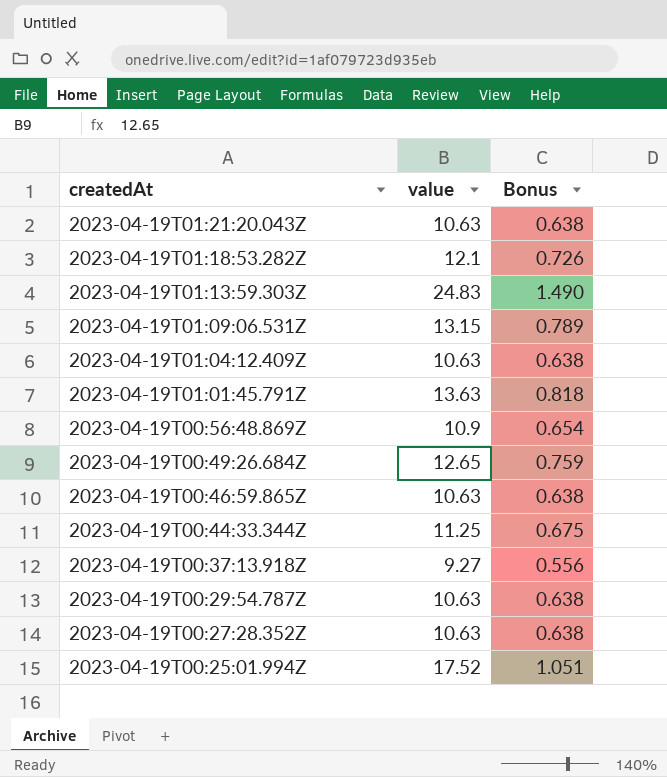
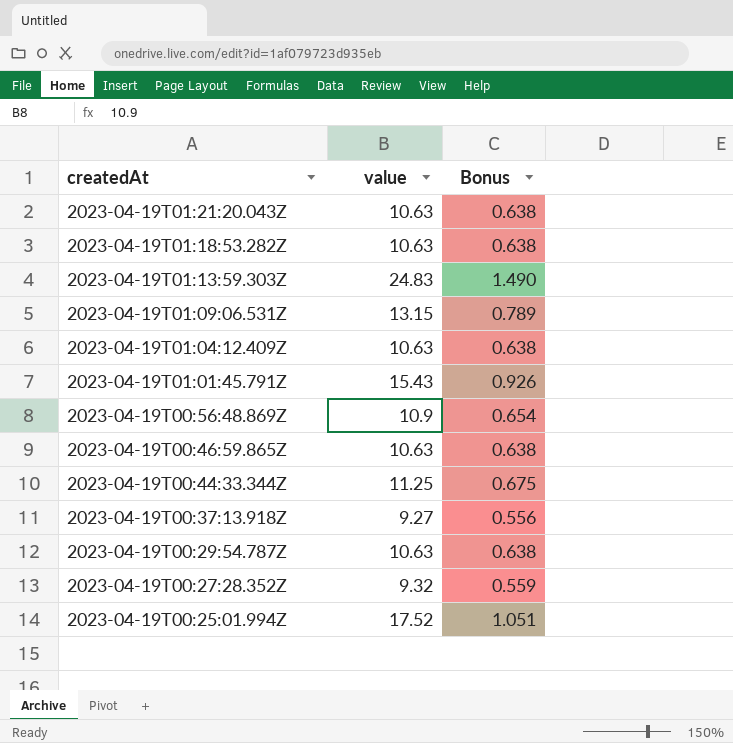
row 2023-04-19T00:49:26.684Z: 12.65 | 0.759 -> none
2023-04-19T01:18:53.282Z | value: 12.1 -> 10.63
2023-04-19T01:18:53.282Z | Bonus: 0.726 -> 0.638
2023-04-19T01:01:45.791Z | value: 13.63 -> 15.43
2023-04-19T01:01:45.791Z | Bonus: 0.818 -> 0.926
2023-04-19T00:27:28.352Z | value: 10.63 -> 9.32
2023-04-19T00:27:28.352Z | Bonus: 0.638 -> 0.559

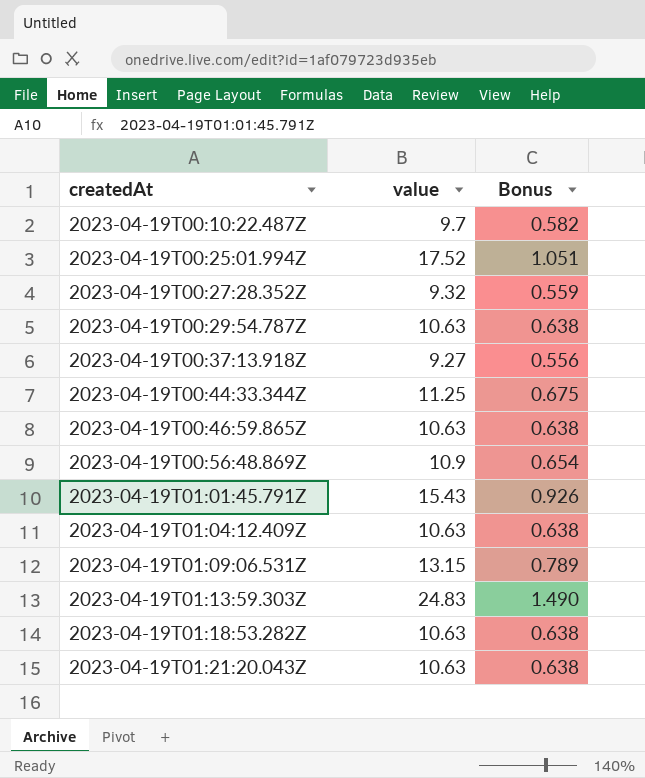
row order: createdAt descending -> createdAt ascending
row 2023-04-19T00:10:22.487Z: none -> 9.7 | 0.582

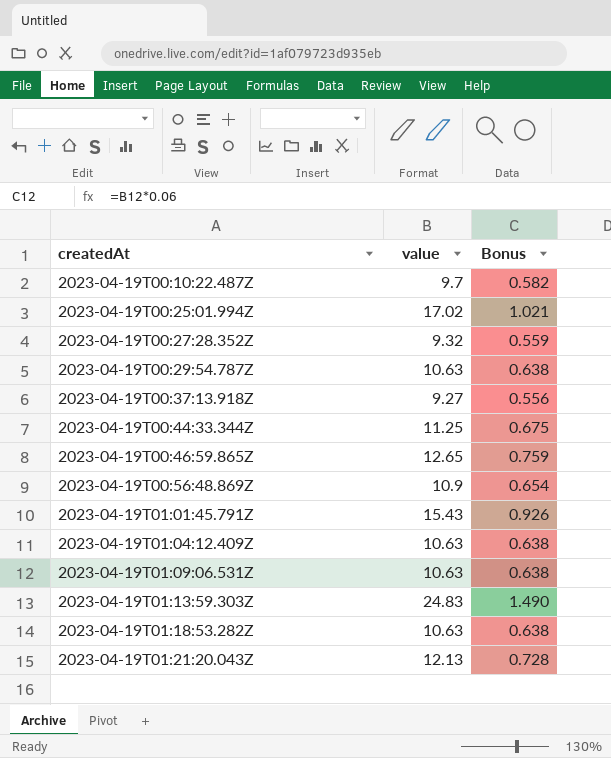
2023-04-19T00:25:01.994Z | value: 17.52 -> 17.02
2023-04-19T00:25:01.994Z | Bonus: 1.051 -> 1.021
2023-04-19T00:46:59.865Z | value: 10.63 -> 12.65
2023-04-19T00:46:59.865Z | Bonus: 0.638 -> 0.759
2023-04-19T01:09:06.531Z | value: 13.15 -> 10.63
2023-04-19T01:09:06.531Z | Bonus: 0.789 -> 0.638
2023-04-19T01:21:20.043Z | value: 10.63 -> 12.13
2023-04-19T01:21:20.043Z | Bonus: 0.638 -> 0.728

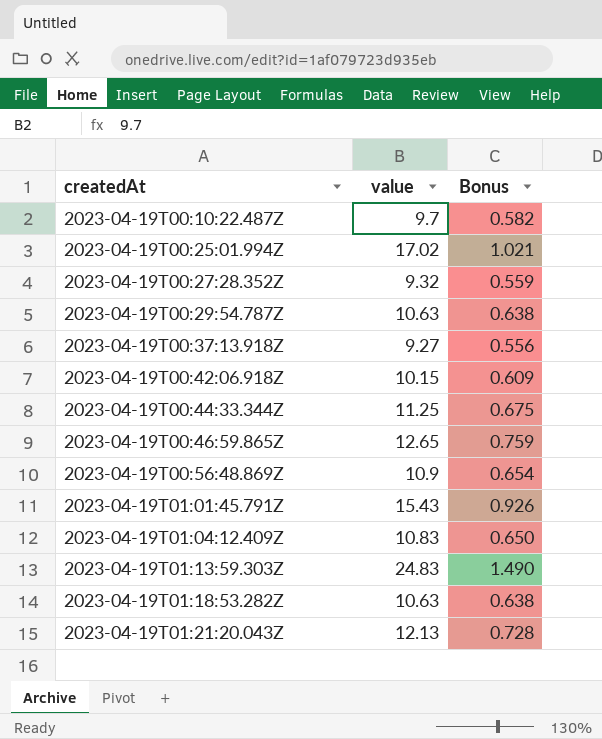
row 2023-04-19T01:09:06.531Z: 10.63 | 0.638 -> none
row 2023-04-19T00:42:06.918Z: none -> 10.15 | 0.609
2023-04-19T01:04:12.409Z | value: 10.63 -> 10.83
2023-04-19T01:04:12.409Z | Bonus: 0.638 -> 0.650

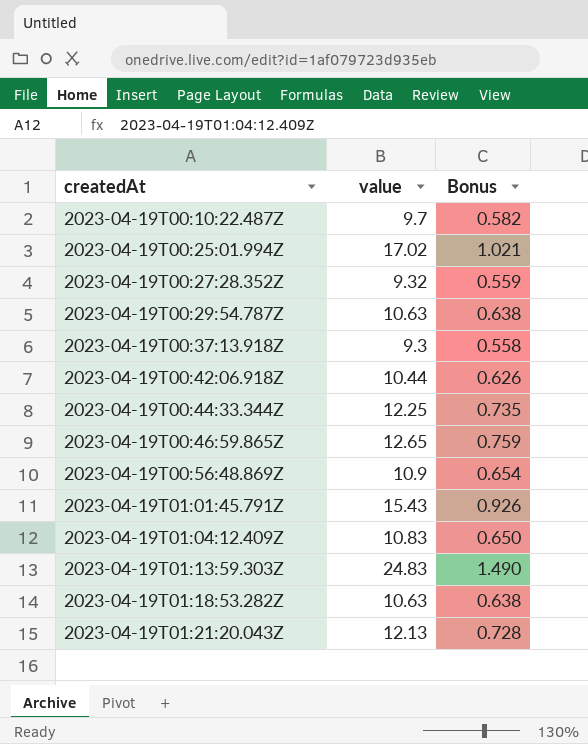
2023-04-19T00:37:13.918Z | value: 9.27 -> 9.3
2023-04-19T00:37:13.918Z | Bonus: 0.556 -> 0.558
2023-04-19T00:42:06.918Z | value: 10.15 -> 10.44
2023-04-19T00:42:06.918Z | Bonus: 0.609 -> 0.626
2023-04-19T00:44:33.344Z | value: 11.25 -> 12.25
2023-04-19T00:44:33.344Z | Bonus: 0.675 -> 0.735

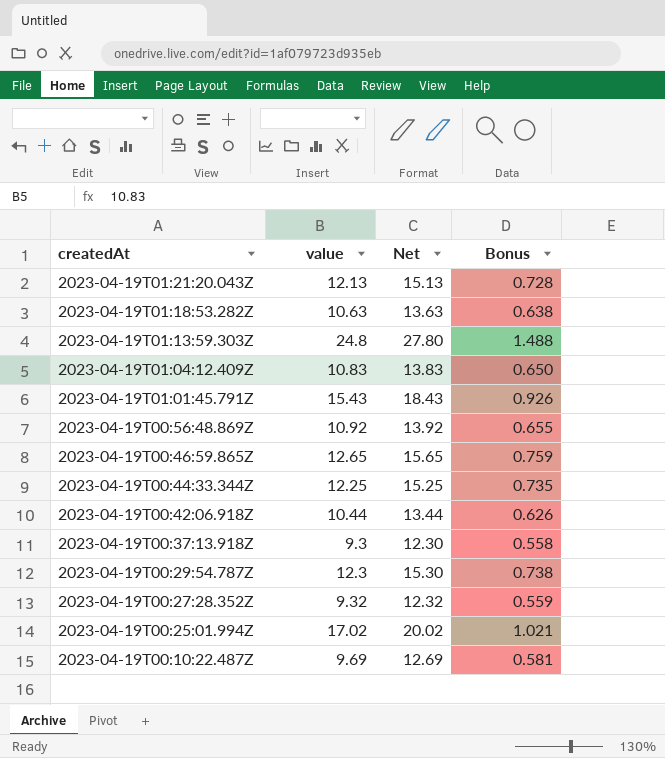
row order: createdAt ascending -> createdAt descending
column Net | formula: none -> [value] + 3
2023-04-19T01:13:59.303Z | value: 24.83 -> 24.8
2023-04-19T01:13:59.303Z | Bonus: 1.490 -> 1.488
2023-04-19T00:56:48.869Z | value: 10.9 -> 10.92
2023-04-19T00:56:48.869Z | Bonus: 0.654 -> 0.655
2023-04-19T00:29:54.787Z | value: 10.63 -> 12.3
2023-04-19T00:29:54.787Z | Bonus: 0.638 -> 0.738
2023-04-19T00:10:22.487Z | value: 9.7 -> 9.69
2023-04-19T00:10:22.487Z | Bonus: 0.582 -> 0.581

